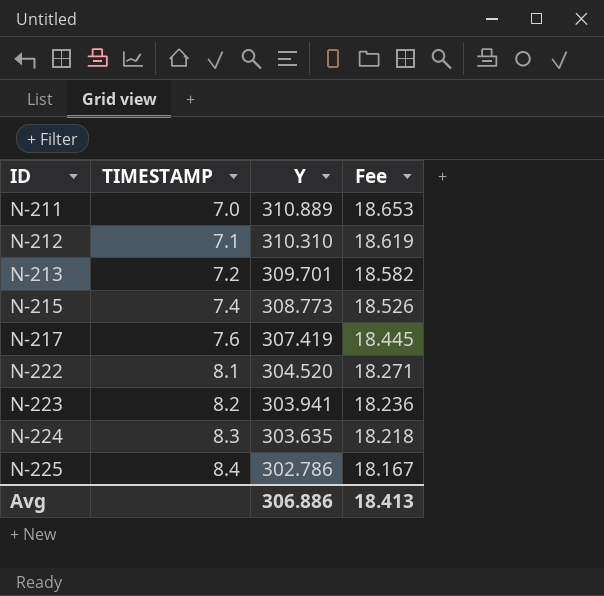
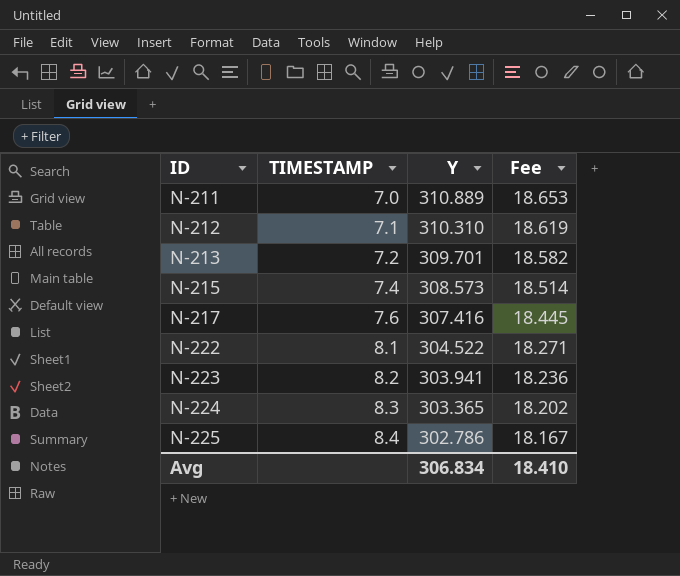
N-215 | Y: 308.773 -> 308.573
N-215 | Fee: 18.526 -> 18.514
N-217 | Y: 307.419 -> 307.416
N-222 | Y: 304.520 -> 304.522
N-224 | Y: 303.635 -> 303.365
N-224 | Fee: 18.218 -> 18.202
Avg | Y: 306.886 -> 306.834
Avg | Fee: 18.413 -> 18.410

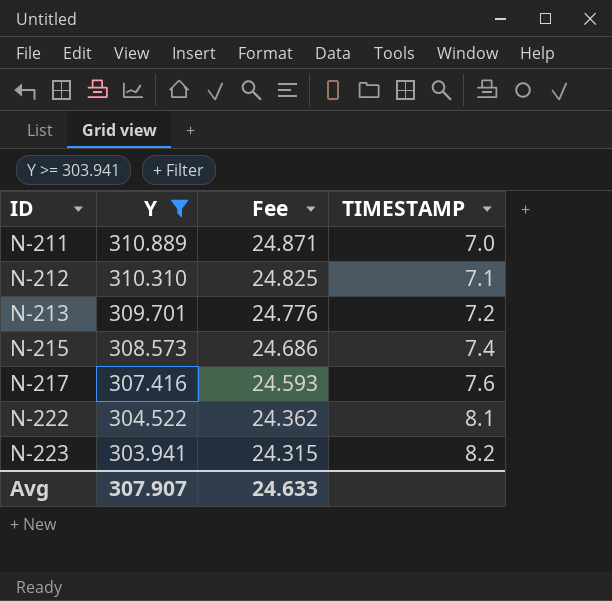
filter: none -> Y >= 303.941
column Fee | formula: [Y] * 0.06 -> [Y] * 0.08
column TIMESTAMP | position: 2 -> 4
Avg | Y: 306.834 -> 307.907
Avg | Fee: 18.410 -> 24.633

